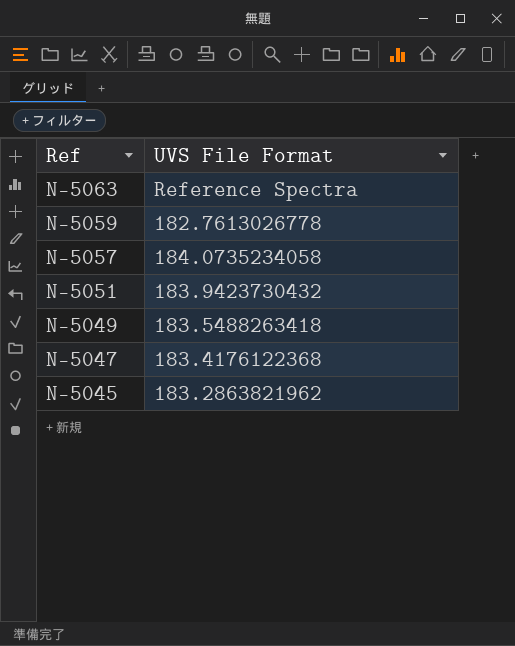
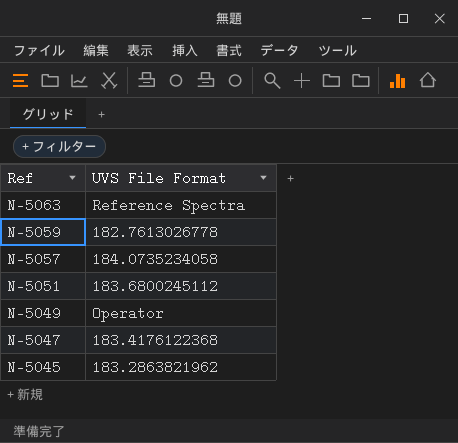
N-5051 | UVS File Format: 183.9423730432 -> 183.6800245112
N-5049 | UVS File Format: 183.5488263418 -> Operator

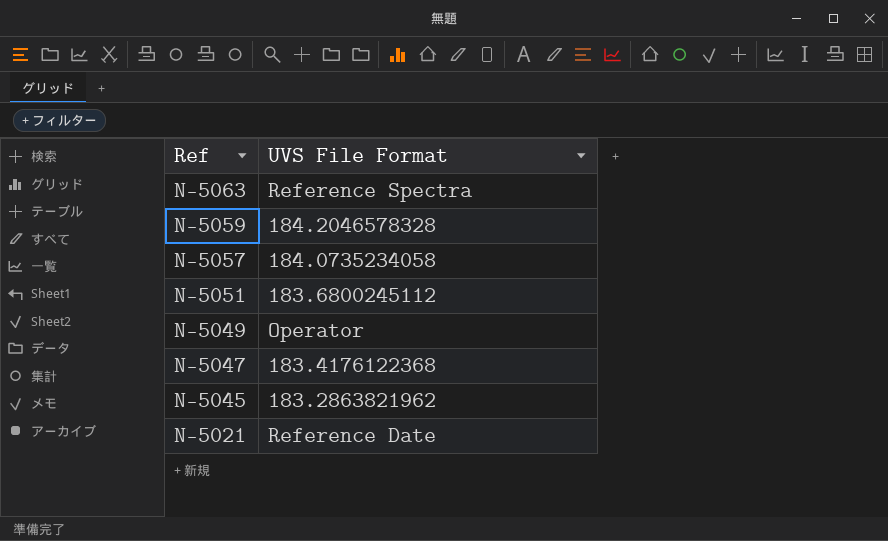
N-5059 | UVS File Format: 182.7613026778 -> 184.2046578328
row N-5021: none -> Reference Date

